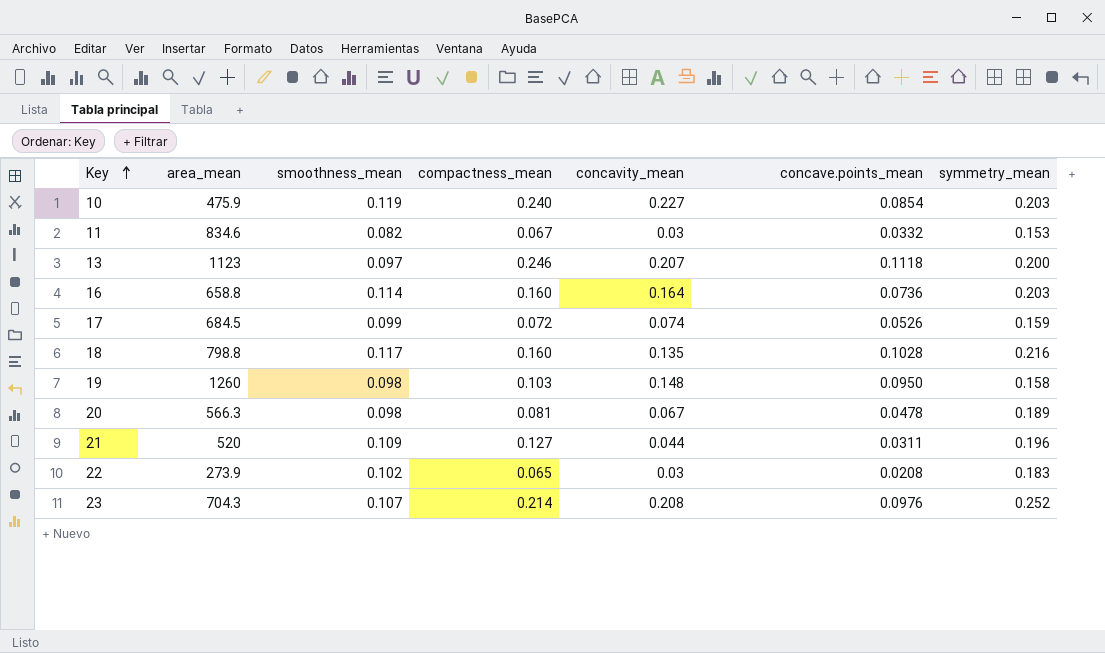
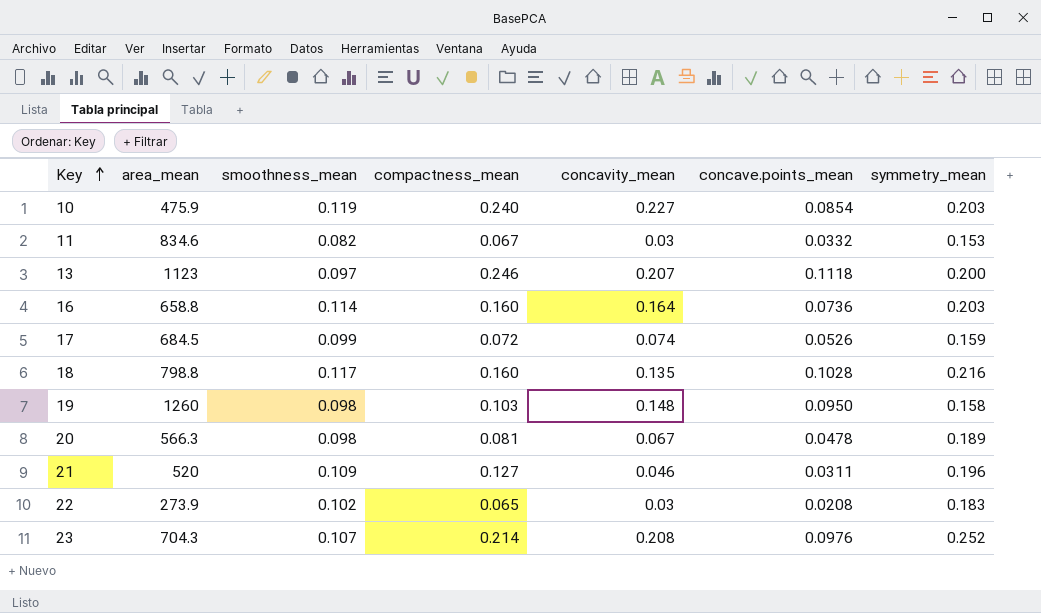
21 | concavity_mean: 0.044 -> 0.046

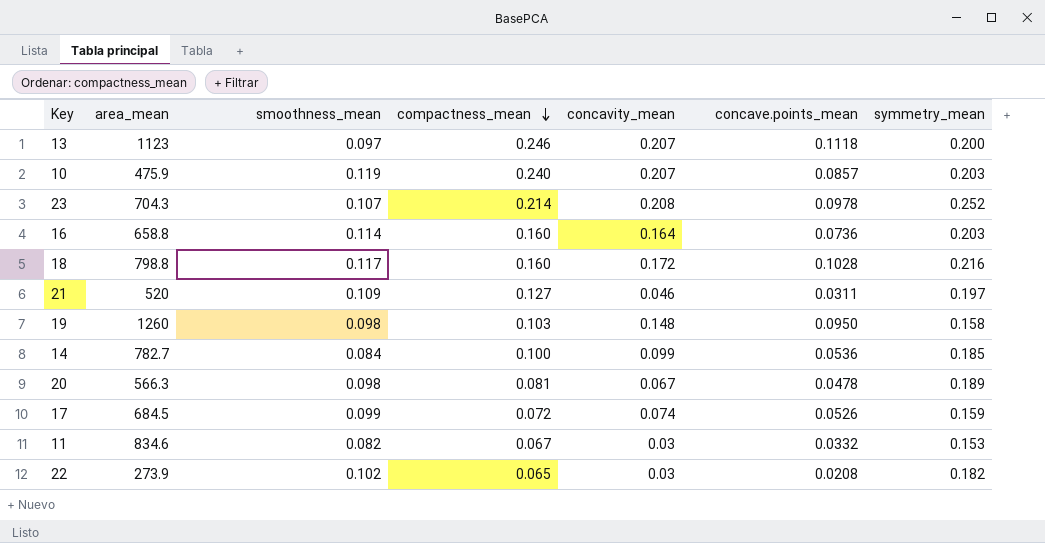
row order: Key ascending -> compactness_mean descending
10 | concavity_mean: 0.227 -> 0.207
10 | concave.points_mean: 0.0854 -> 0.0857
23 | concave.points_mean: 0.0976 -> 0.0978
18 | concavity_mean: 0.135 -> 0.172
21 | symmetry_mean: 0.196 -> 0.197
row 14: none -> 782.7 | 0.084 | 0.100 | 0.099 | 0.0536 | 0.185
22 | symmetry_mean: 0.183 -> 0.182

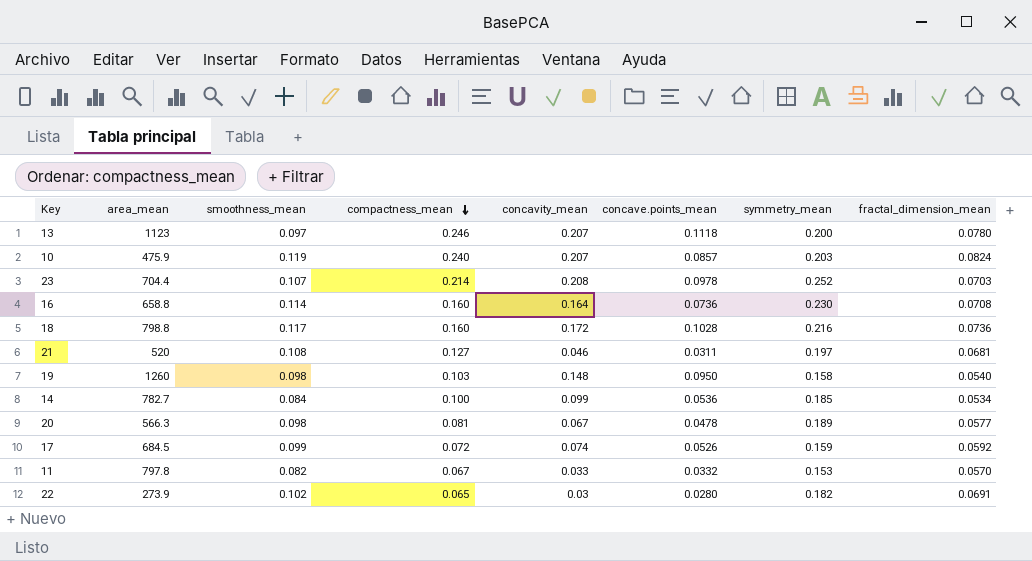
column fractal_dimension_mean | position: none -> 8
23 | area_mean: 704.3 -> 704.4
16 | symmetry_mean: 0.203 -> 0.230
21 | smoothness_mean: 0.109 -> 0.108
11 | area_mean: 834.6 -> 797.8
11 | concavity_mean: 0.03 -> 0.033
22 | concave.points_mean: 0.0208 -> 0.0280

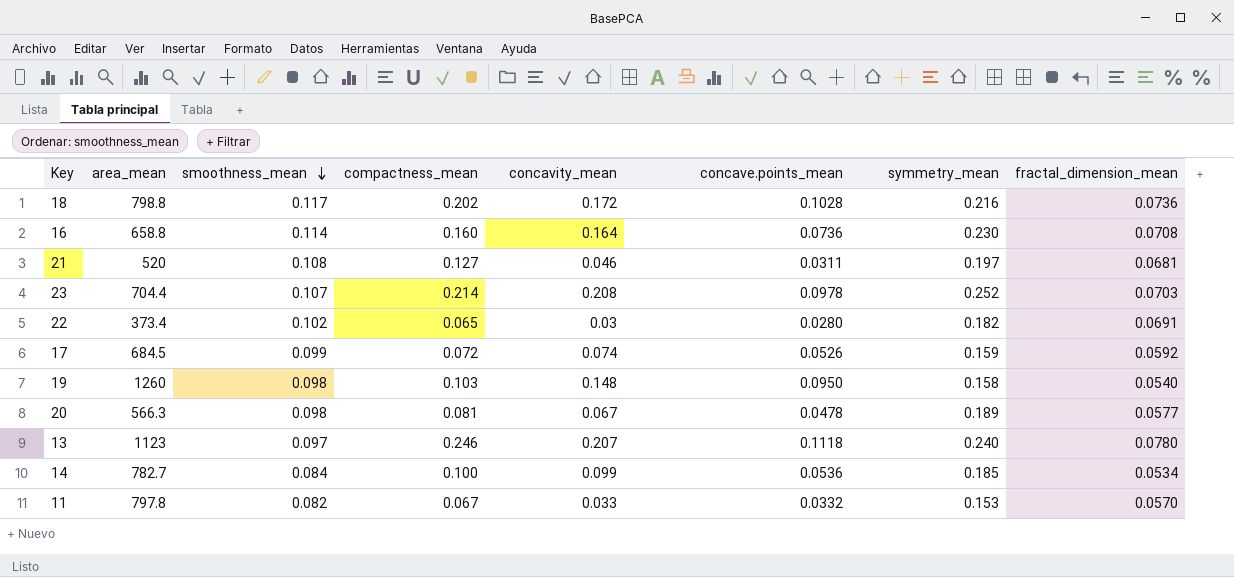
row order: compactness_mean descending -> smoothness_mean descending
row 10: 475.9 | 0.119 | 0.240 | 0.207 | 0.0857 | 0.203 | 0.0824 -> none
18 | compactness_mean: 0.160 -> 0.202
22 | area_mean: 273.9 -> 373.4
13 | symmetry_mean: 0.200 -> 0.240

